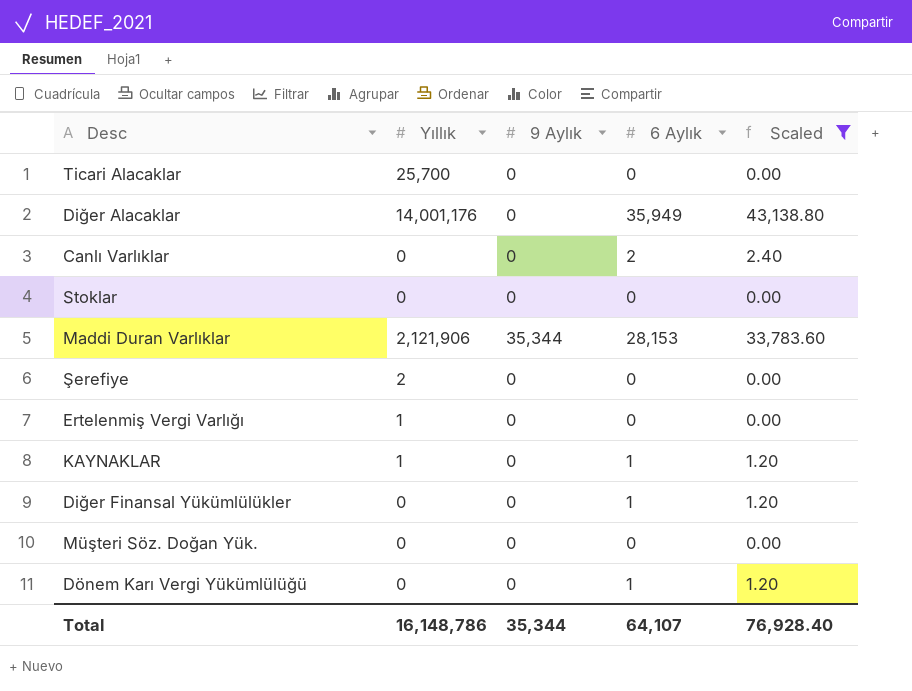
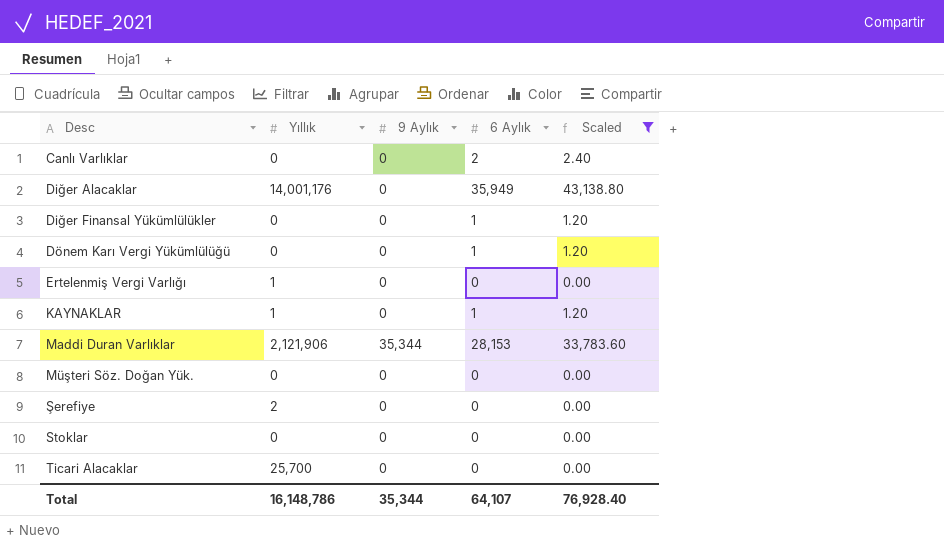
row order: none -> Desc ascending

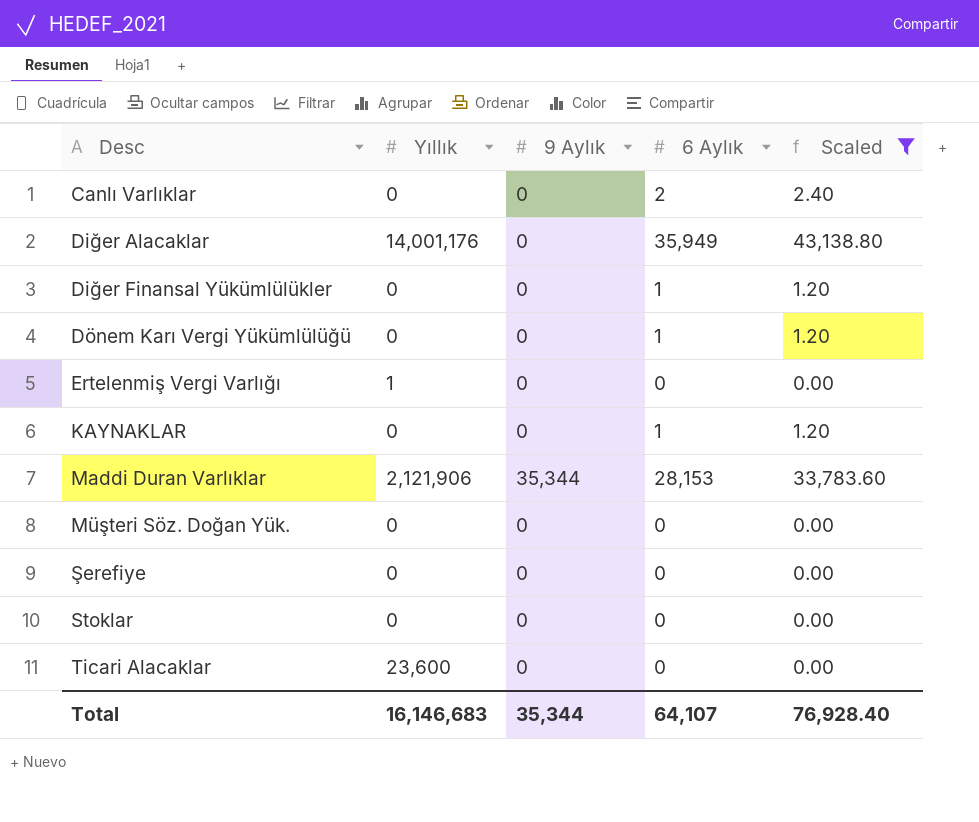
KAYNAKLAR | Yıllık: 1 -> 0
Şerefiye | Yıllık: 2 -> 0
Ticari Alacaklar | Yıllık: 25,700 -> 23,600
Total | Yıllık: 16,148,786 -> 16,146,683

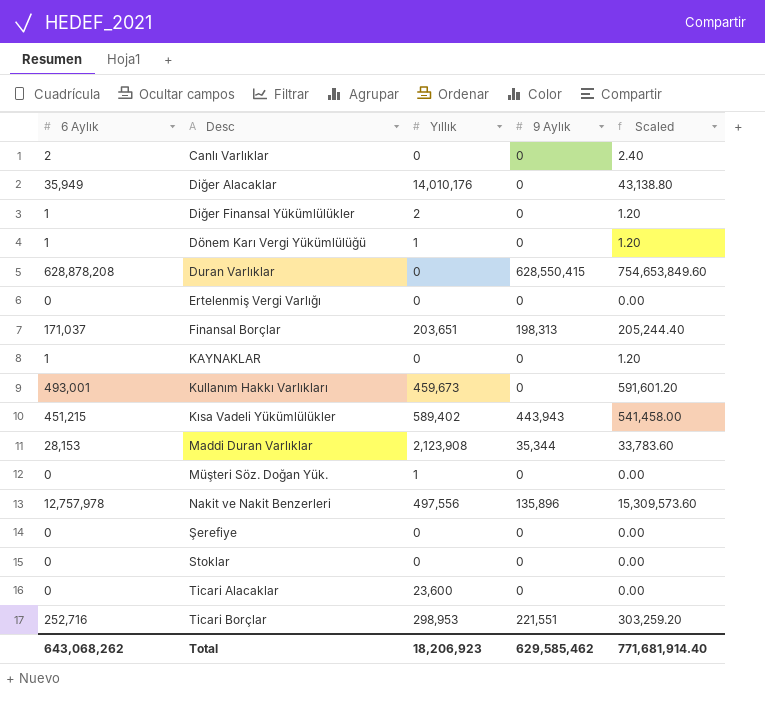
filter: Scaled <= 43,138.80 -> none
column 6 Aylık | position: 4 -> 1
Diğer Alacaklar | Yıllık: 14,001,176 -> 14,010,176
Diğer Finansal Yükümlülükler | Yıllık: 0 -> 2
Dönem Karı Vergi Yükümlülüğü | Yıllık: 0 -> 1
Ertelenmiş Vergi Varlığı | Yıllık: 1 -> 0
Maddi Duran Varlıklar | Yıllık: 2,121,906 -> 2,123,908
Müşteri Söz. Doğan Yük. | Yıllık: 0 -> 1
Total | 6 Aylık: 64,107 -> 643,068,262
Total | Yıllık: 16,146,683 -> 18,206,923
Total | 9 Aylık: 35,344 -> 629,585,462
Total | Scaled: 76,928.40 -> 771,681,914.40

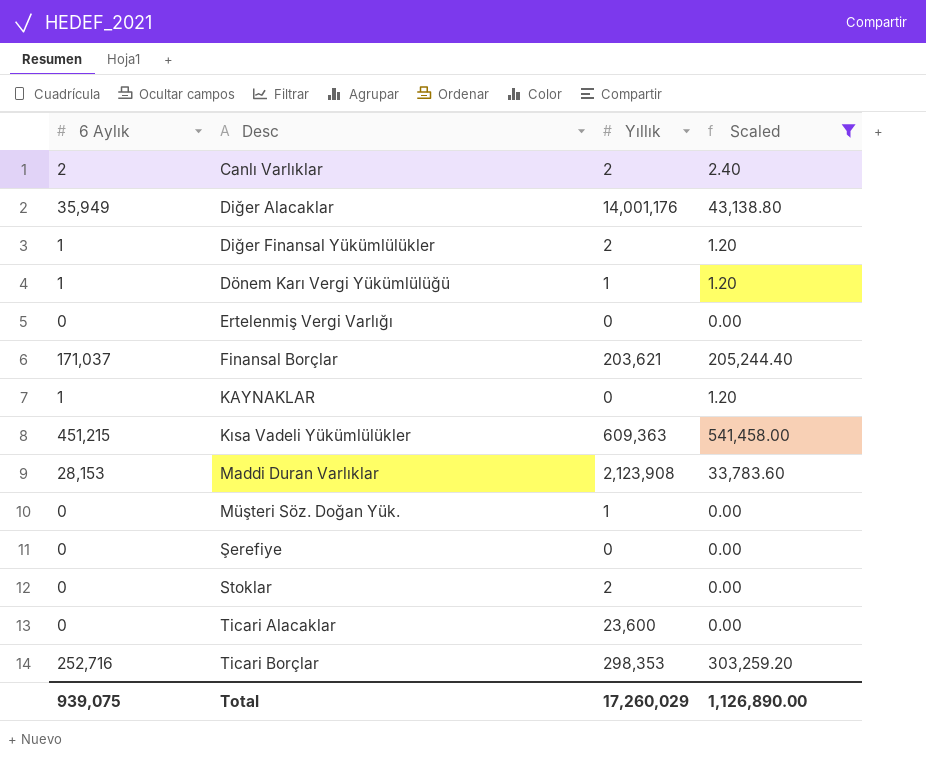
filter: none -> Scaled <= 541,458.00
column 9 Aylık | position: 4 -> none
Canlı Varlıklar | Yıllık: 0 -> 2
Diğer Alacaklar | Yıllık: 14,010,176 -> 14,001,176
Finansal Borçlar | Yıllık: 203,651 -> 203,621
Kısa Vadeli Yükümlülükler | Yıllık: 589,402 -> 609,363
Stoklar | Yıllık: 0 -> 2
Ticari Borçlar | Yıllık: 298,953 -> 298,353
Total | 6 Aylık: 643,068,262 -> 939,075
Total | Yıllık: 18,206,923 -> 17,260,029
Total | Scaled: 771,681,914.40 -> 1,126,890.00

